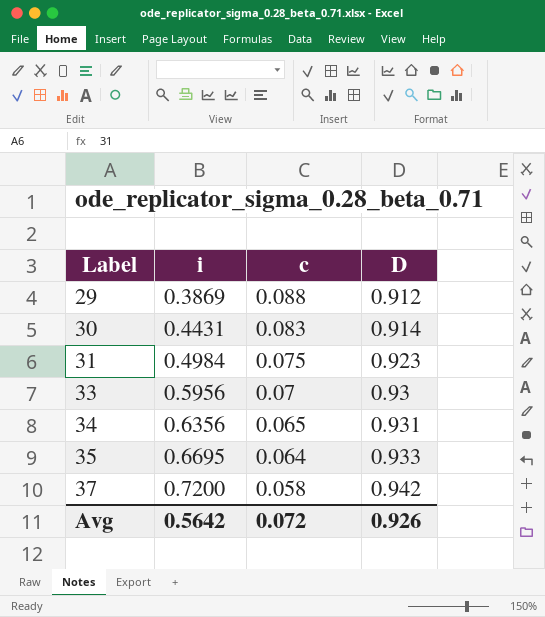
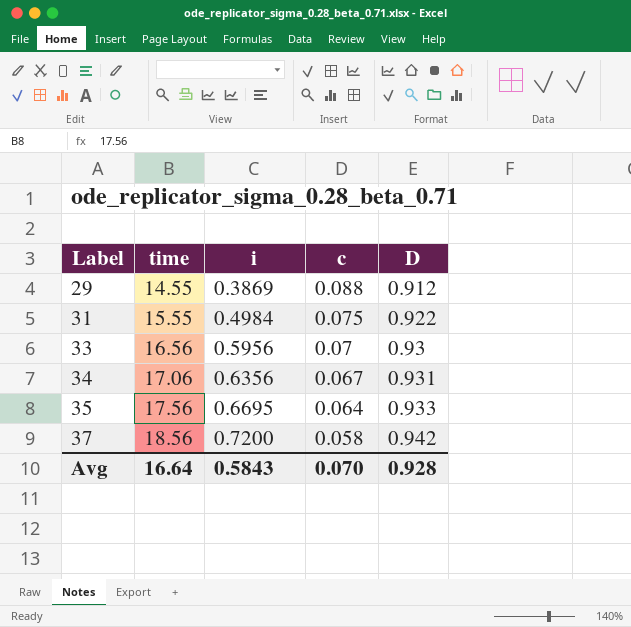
column time | position: none -> 2
row 30: 0.4431 | 0.083 | 0.914 -> none
31 | D: 0.923 -> 0.922
34 | c: 0.065 -> 0.067
Avg | i: 0.5642 -> 0.5843
Avg | c: 0.072 -> 0.070
Avg | D: 0.926 -> 0.928

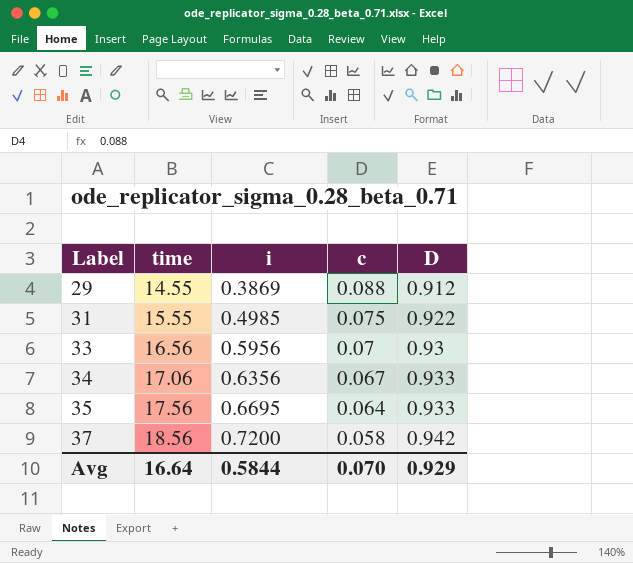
31 | i: 0.4984 -> 0.4985
34 | D: 0.931 -> 0.933
Avg | i: 0.5843 -> 0.5844
Avg | D: 0.928 -> 0.929

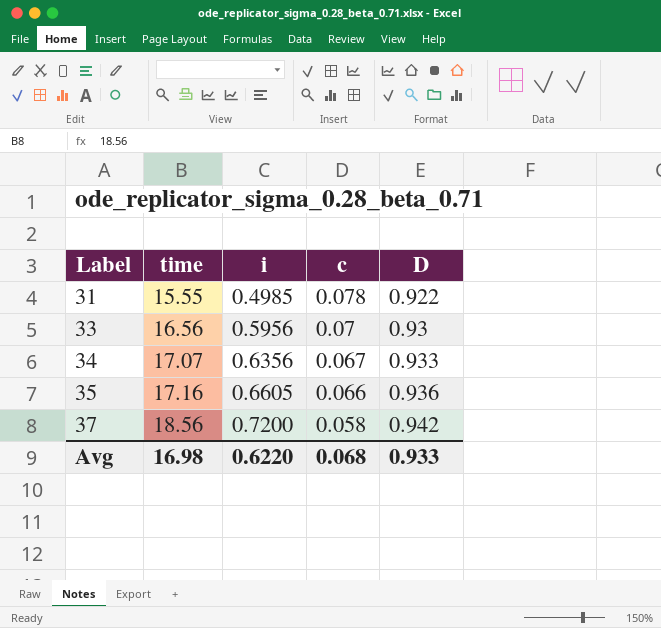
row 29: 14.55 | 0.3869 | 0.088 | 0.912 -> none
31 | c: 0.075 -> 0.078
34 | time: 17.06 -> 17.07
35 | time: 17.56 -> 17.16
35 | i: 0.6695 -> 0.6605
35 | c: 0.064 -> 0.066
35 | D: 0.933 -> 0.936
Avg | time: 16.64 -> 16.98
Avg | i: 0.5844 -> 0.6220
Avg | c: 0.070 -> 0.068
Avg | D: 0.929 -> 0.933

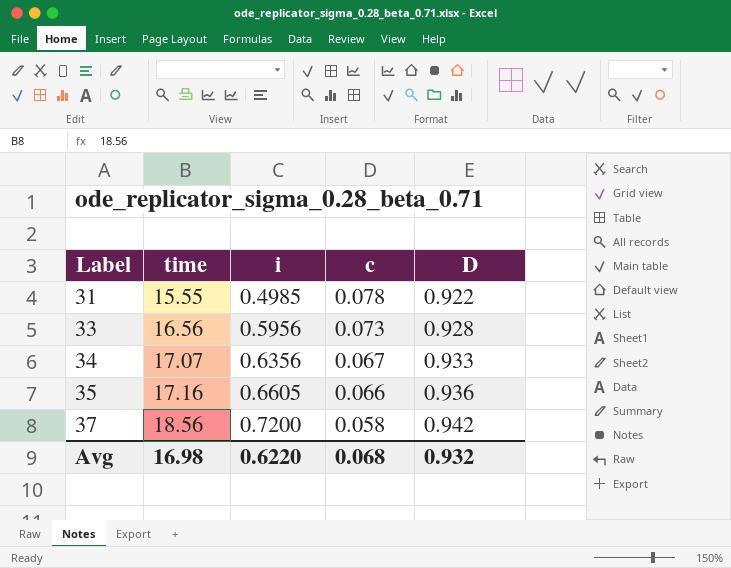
33 | c: 0.07 -> 0.073
33 | D: 0.93 -> 0.928
Avg | D: 0.933 -> 0.932

